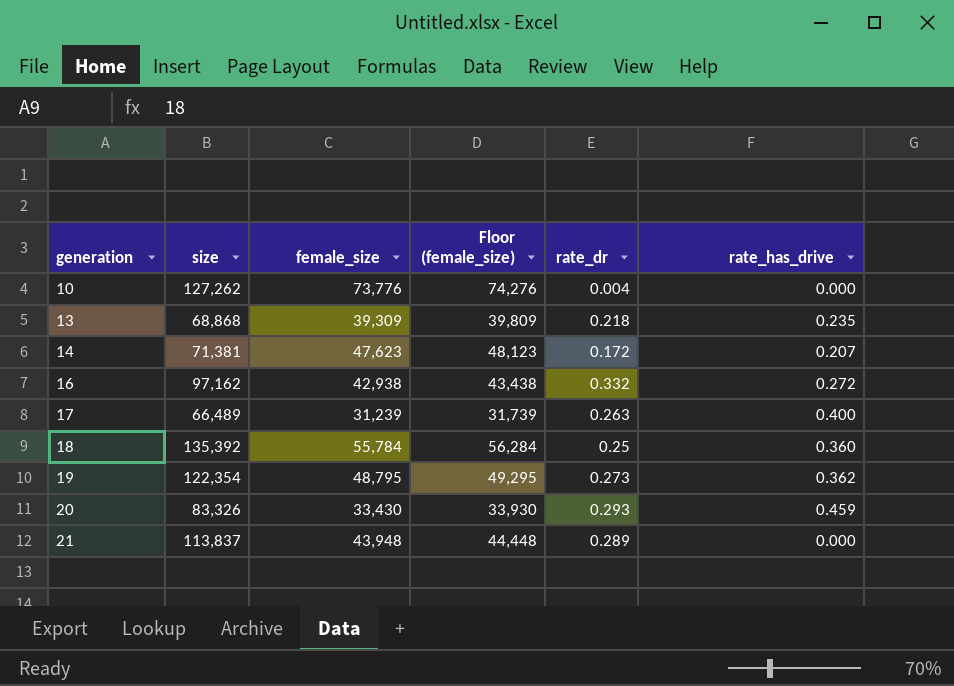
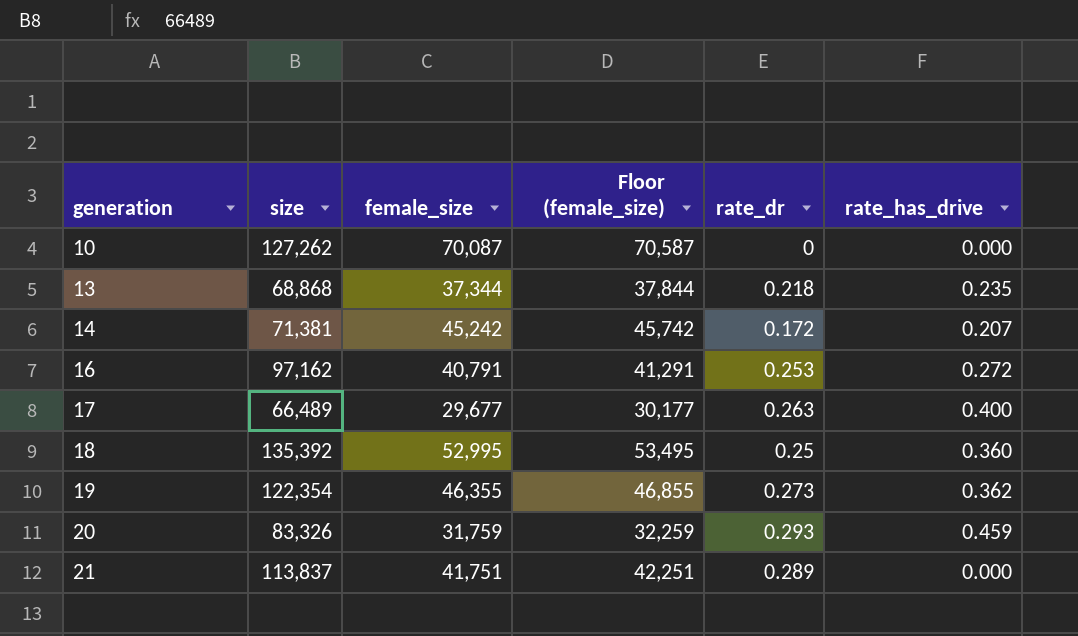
10 | female_size: 73,776 -> 70,087
10 | Floor (female_size): 74,276 -> 70,587
10 | rate_dr: 0.004 -> 0
13 | female_size: 39,309 -> 37,344
13 | Floor (female_size): 39,809 -> 37,844
14 | female_size: 47,623 -> 45,242
14 | Floor (female_size): 48,123 -> 45,742
16 | female_size: 42,938 -> 40,791
16 | Floor (female_size): 43,438 -> 41,291
16 | rate_dr: 0.332 -> 0.253
17 | female_size: 31,239 -> 29,677
17 | Floor (female_size): 31,739 -> 30,177
18 | female_size: 55,784 -> 52,995
18 | Floor (female_size): 56,284 -> 53,495
19 | female_size: 48,795 -> 46,355
19 | Floor (female_size): 49,295 -> 46,855
20 | female_size: 33,430 -> 31,759
20 | Floor (female_size): 33,930 -> 32,259
21 | female_size: 43,948 -> 41,751
21 | Floor (female_size): 44,448 -> 42,251

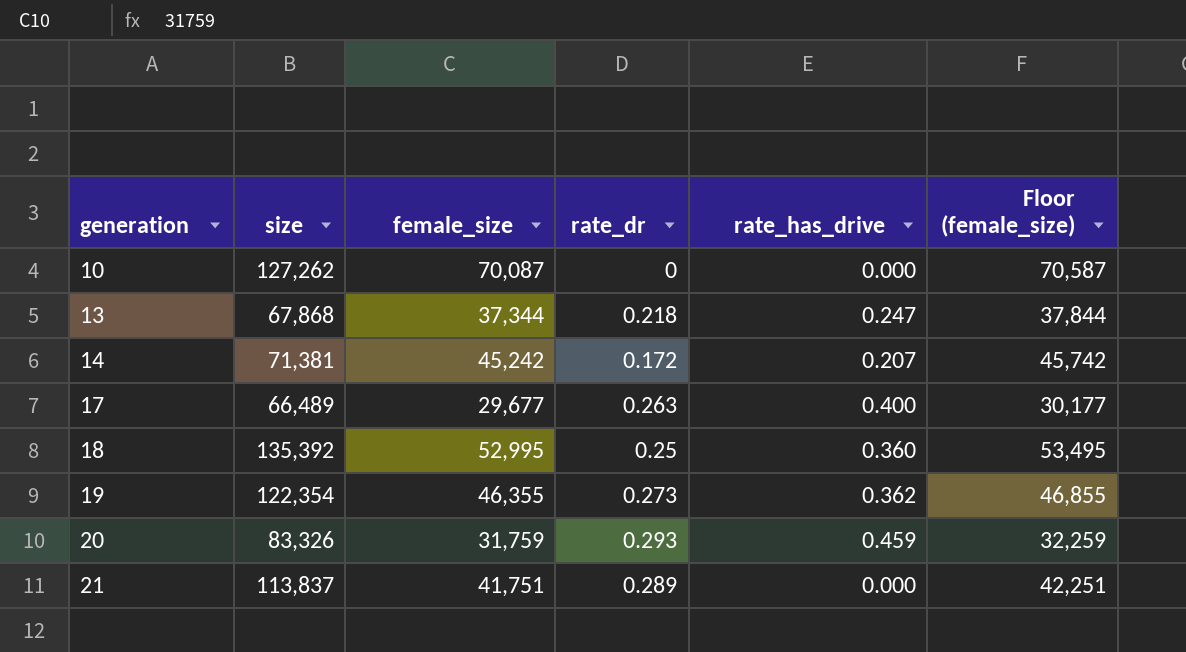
column Floor (female_size) | position: 4 -> 6
row 16: 97,162 | 40,791 | 41,291 | 0.253 | 0.272 -> none
13 | size: 68,868 -> 67,868
13 | rate_has_drive: 0.235 -> 0.247

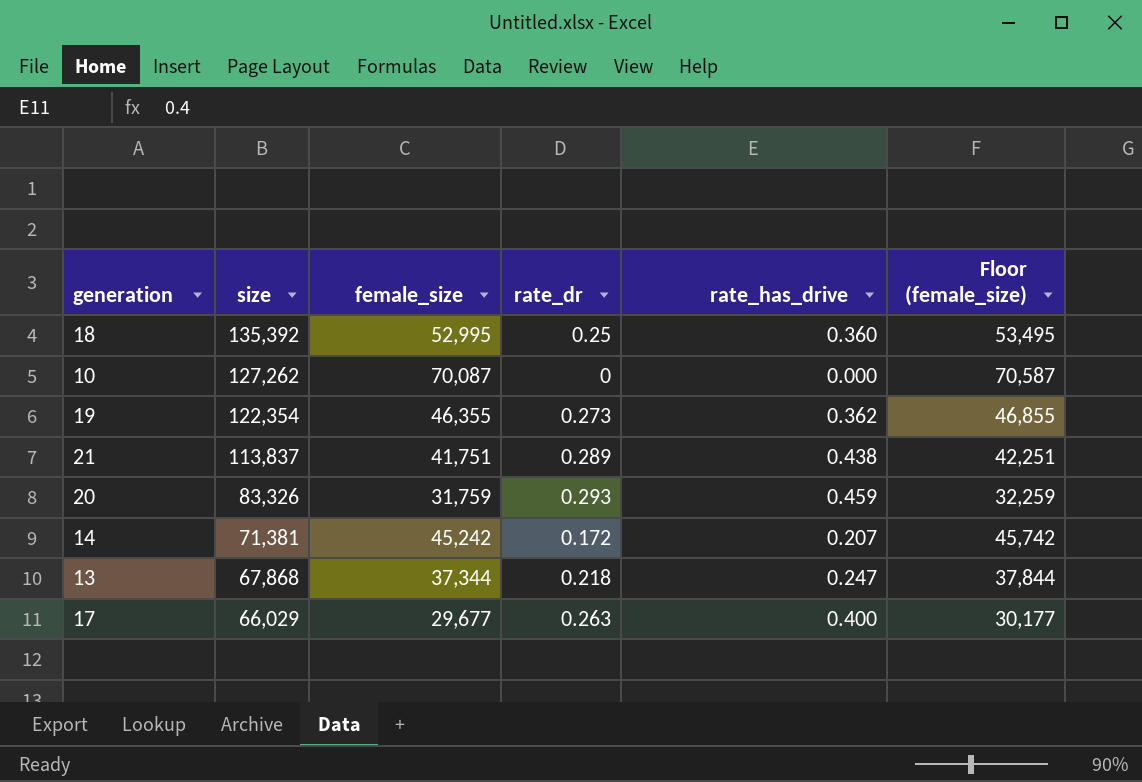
row order: generation ascending -> size descending
21 | rate_has_drive: 0.000 -> 0.438
17 | size: 66,489 -> 66,029

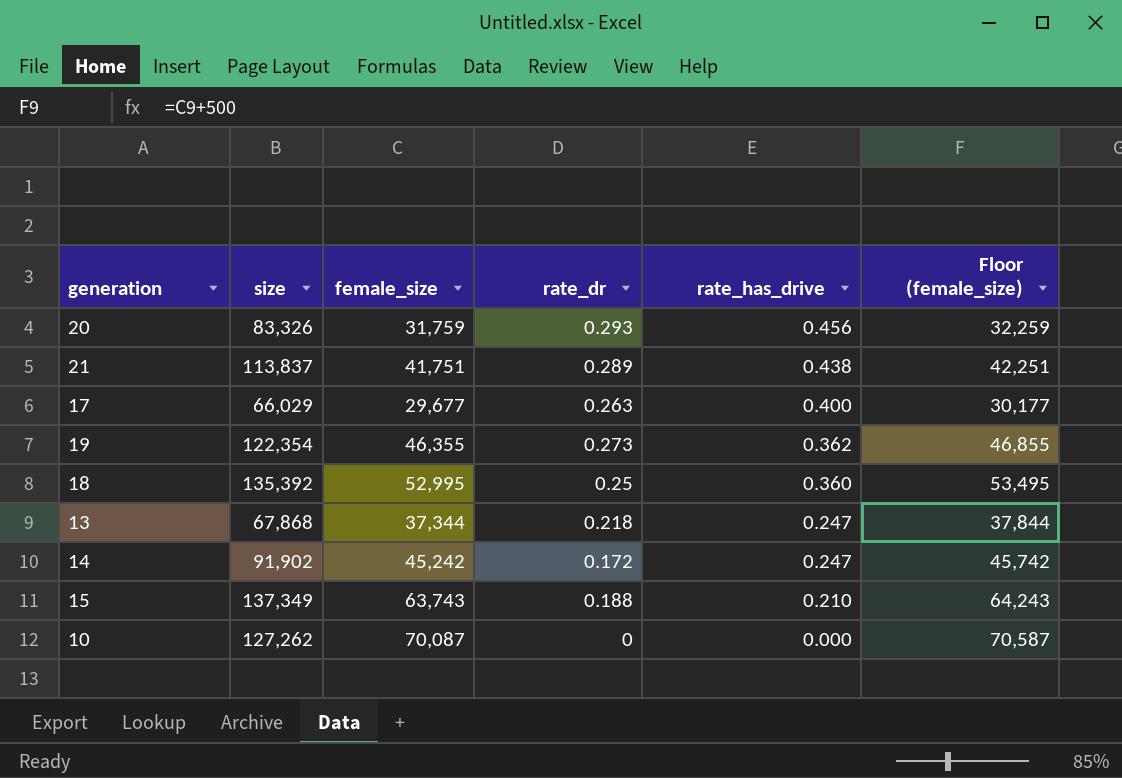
row order: size descending -> rate_has_drive descending
20 | rate_has_drive: 0.459 -> 0.456
14 | size: 71,381 -> 91,902
14 | rate_has_drive: 0.207 -> 0.247
row 15: none -> 137,349 | 63,743 | 0.188 | 0.210 | 64,243

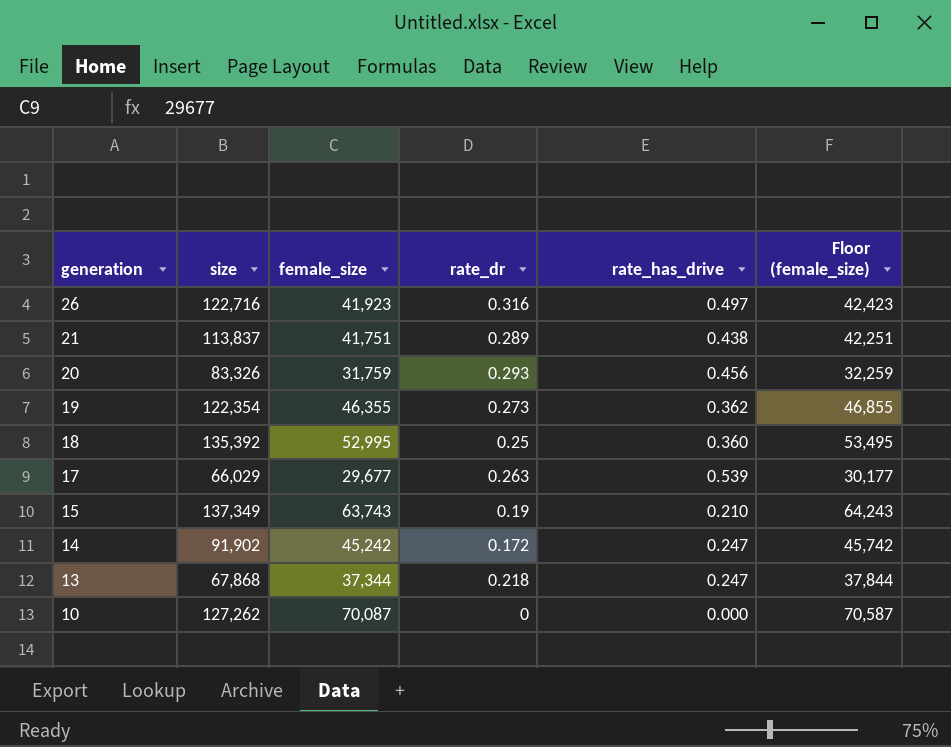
row order: rate_has_drive descending -> generation descending
row 26: none -> 122,716 | 41,923 | 0.316 | 0.497 | 42,423
17 | rate_has_drive: 0.400 -> 0.539
15 | rate_dr: 0.188 -> 0.19

